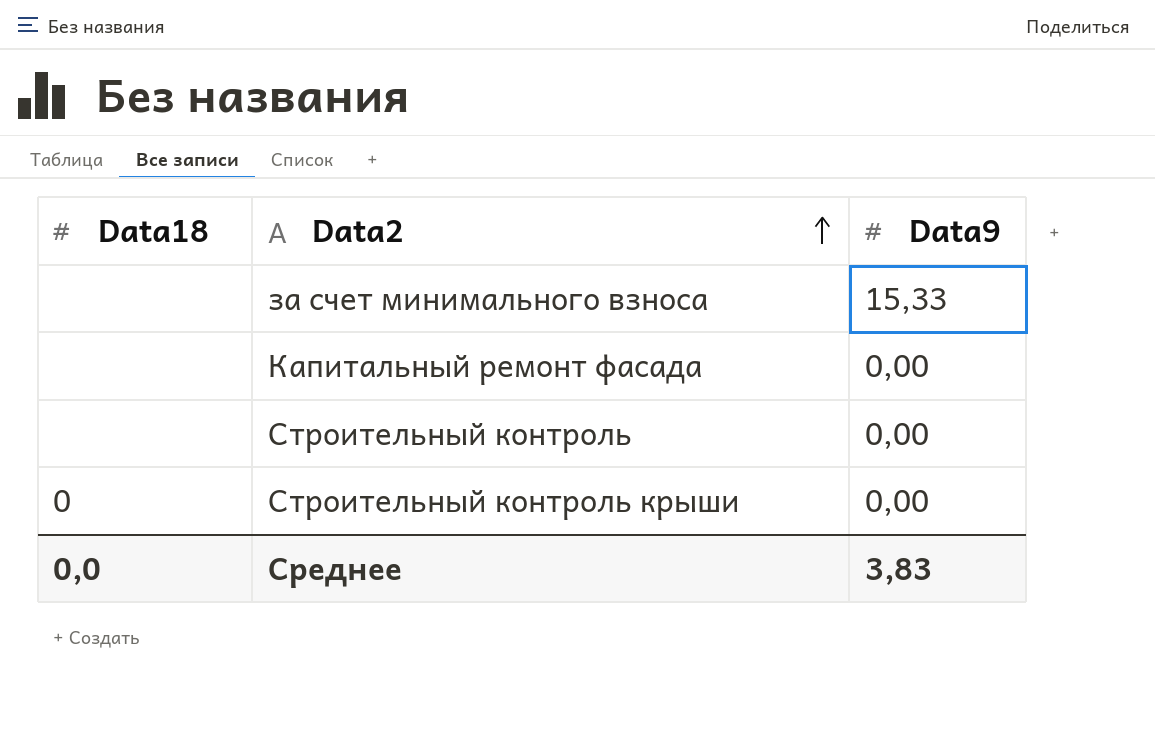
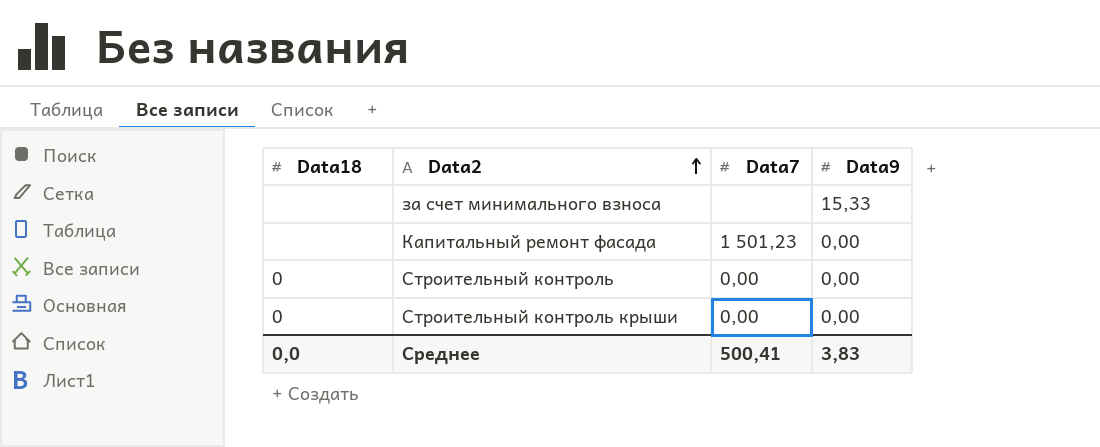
column Data7 | position: none -> 3
Строительный контроль | Data18: none -> 0

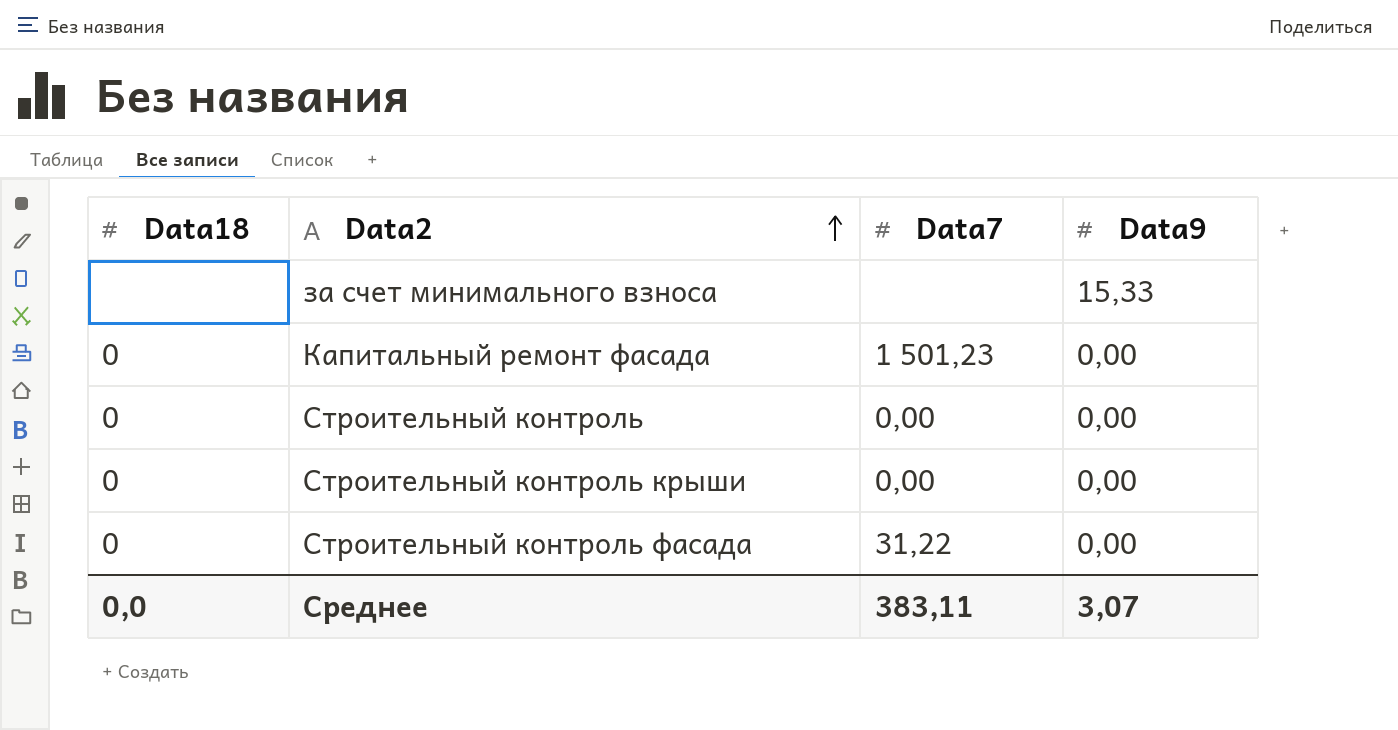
Капитальный ремонт фасада | Data18: none -> 0
row Строительный контроль фасада: none -> 0 | 31,22 | 0,00
Среднее | Data7: 500,41 -> 383,11
Среднее | Data9: 3,83 -> 3,07

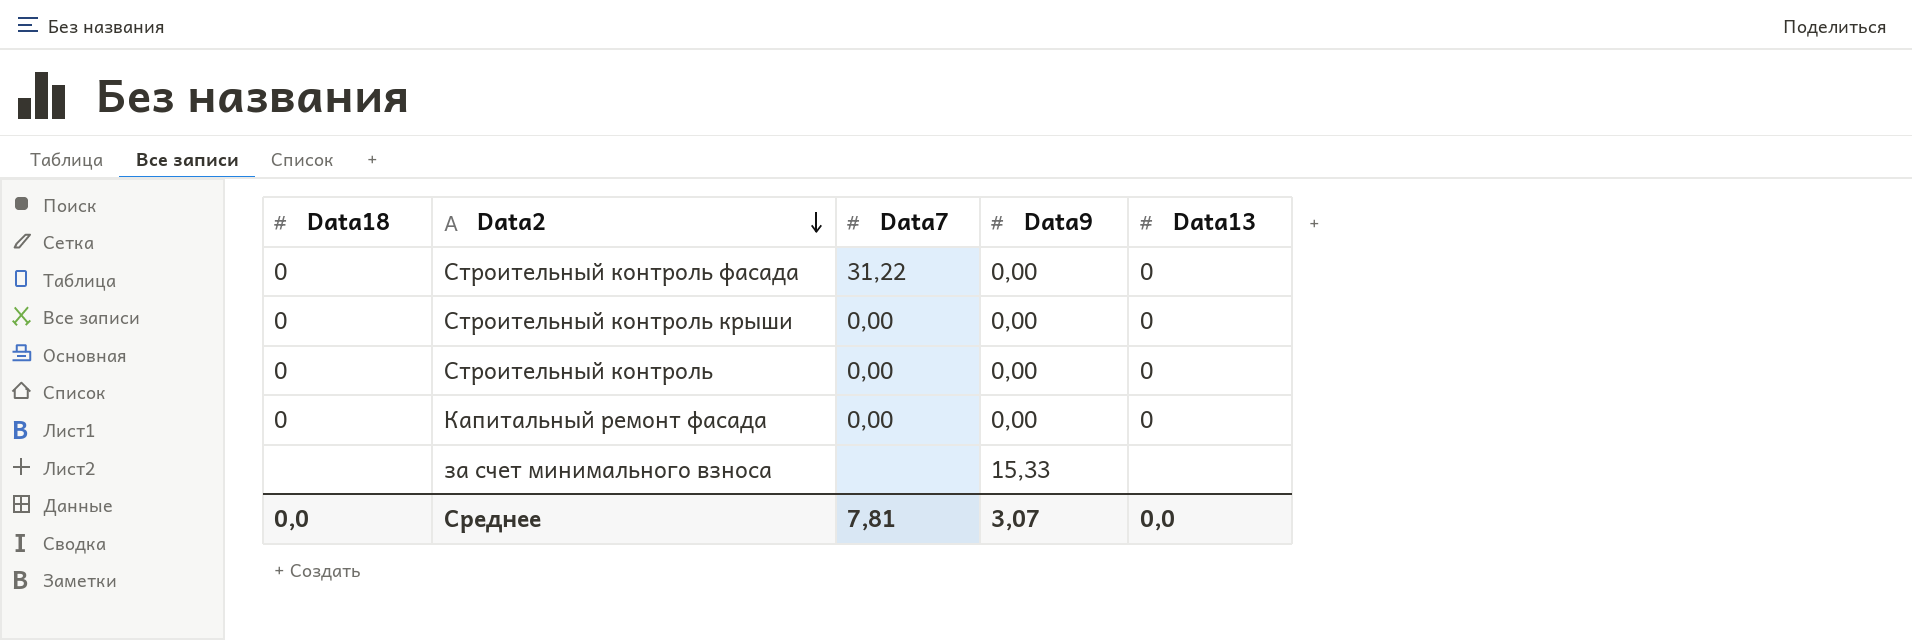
row order: Data2 ascending -> Data2 descending
column Data13 | position: none -> 5
Капитальный ремонт фасада | Data7: 1 501,23 -> 0,00
Среднее | Data7: 383,11 -> 7,81

